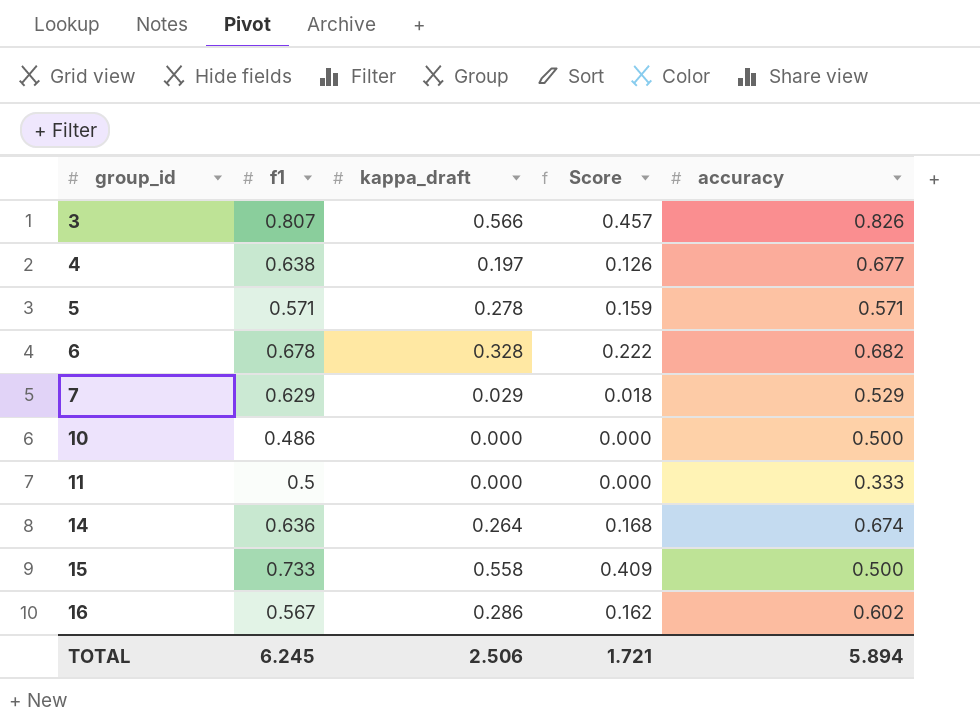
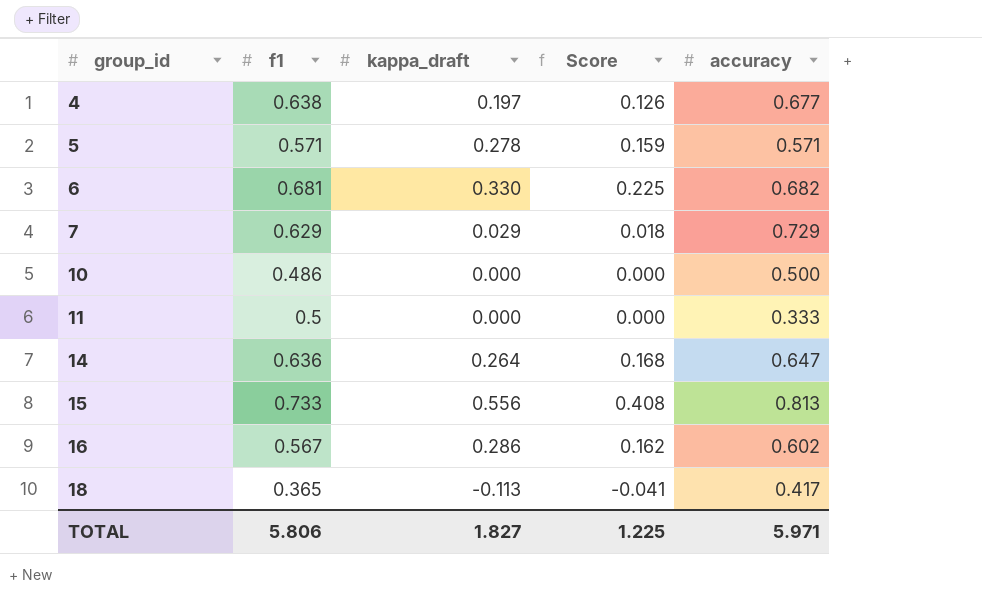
row 3: 0.807 | 0.566 | 0.457 | 0.826 -> none
6 | f1: 0.678 -> 0.681
6 | kappa_draft: 0.328 -> 0.330
6 | Score: 0.222 -> 0.225
7 | accuracy: 0.529 -> 0.729
14 | accuracy: 0.674 -> 0.647
15 | kappa_draft: 0.558 -> 0.556
15 | Score: 0.409 -> 0.408
15 | accuracy: 0.500 -> 0.813
row 18: none -> 0.365 | -0.113 | -0.041 | 0.417
TOTAL | f1: 6.245 -> 5.806
TOTAL | kappa_draft: 2.506 -> 1.827
TOTAL | Score: 1.721 -> 1.225
TOTAL | accuracy: 5.894 -> 5.971

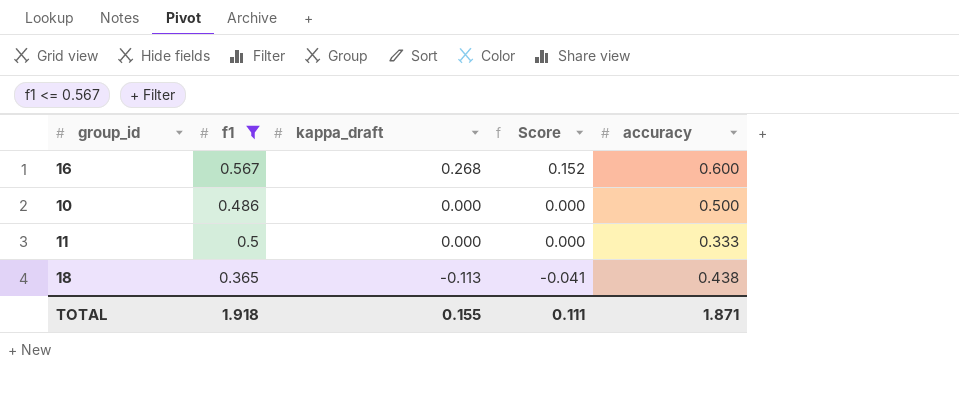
filter: none -> f1 <= 0.567
row order: group_id ascending -> kappa_draft descending
16 | kappa_draft: 0.286 -> 0.268
16 | Score: 0.162 -> 0.152
16 | accuracy: 0.602 -> 0.600
18 | accuracy: 0.417 -> 0.438
TOTAL | f1: 5.806 -> 1.918
TOTAL | kappa_draft: 1.827 -> 0.155
TOTAL | Score: 1.225 -> 0.111
TOTAL | accuracy: 5.971 -> 1.871

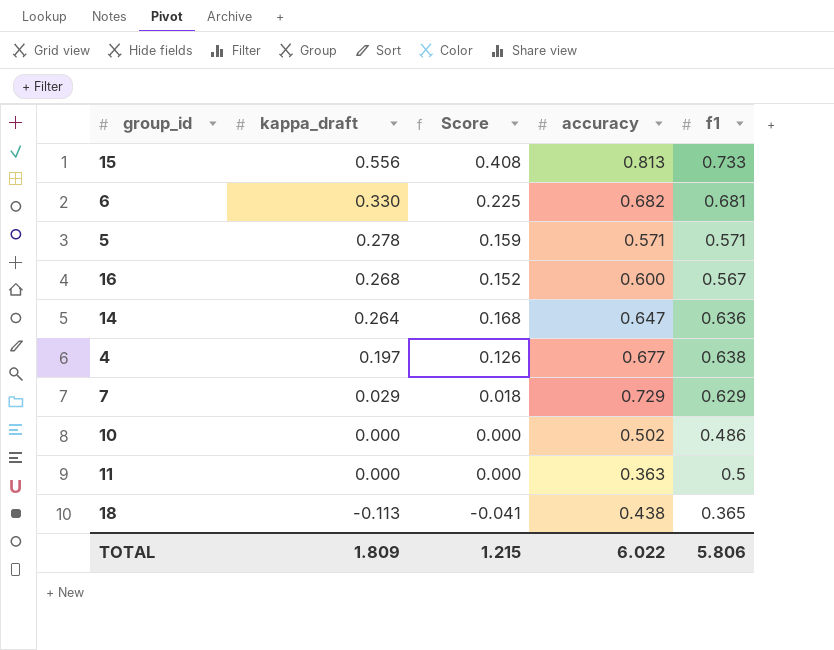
filter: f1 <= 0.567 -> none
column f1 | position: 2 -> 5
10 | accuracy: 0.500 -> 0.502
11 | accuracy: 0.333 -> 0.363
TOTAL | kappa_draft: 0.155 -> 1.809
TOTAL | Score: 0.111 -> 1.215
TOTAL | accuracy: 1.871 -> 6.022
TOTAL | f1: 1.918 -> 5.806

